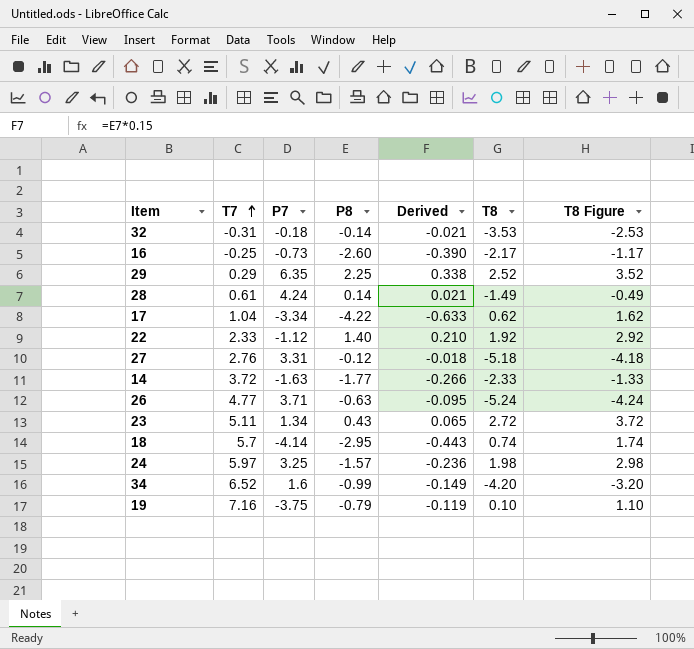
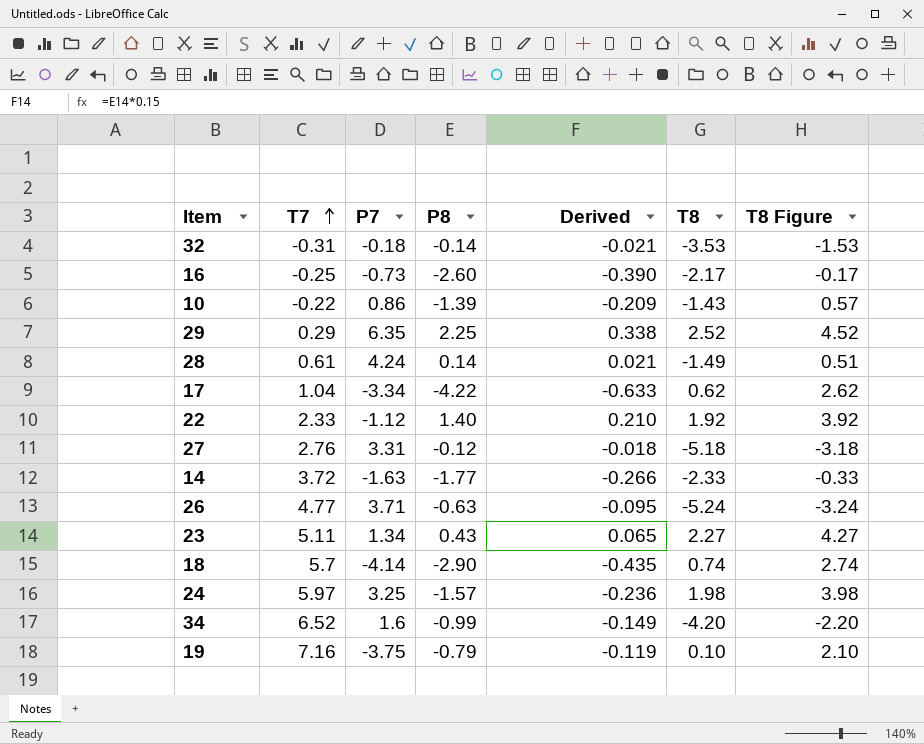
column T8 Figure | formula: [T8] + 1 -> [T8] + 2
row 10: none -> -0.22 | 0.86 | -1.39 | -0.209 | -1.43 | 0.57
23 | T8: 2.72 -> 2.27
18 | P8: -2.95 -> -2.90
18 | Derived: -0.443 -> -0.435

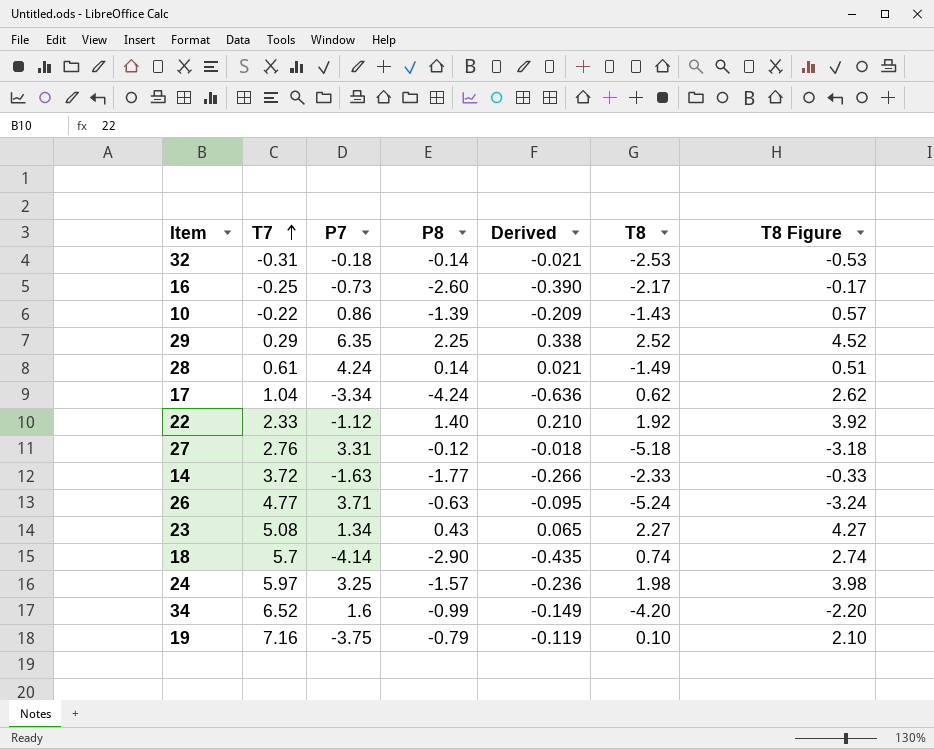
32 | T8: -3.53 -> -2.53
32 | T8 Figure: -1.53 -> -0.53
17 | P8: -4.22 -> -4.24
17 | Derived: -0.633 -> -0.636
23 | T7: 5.11 -> 5.08

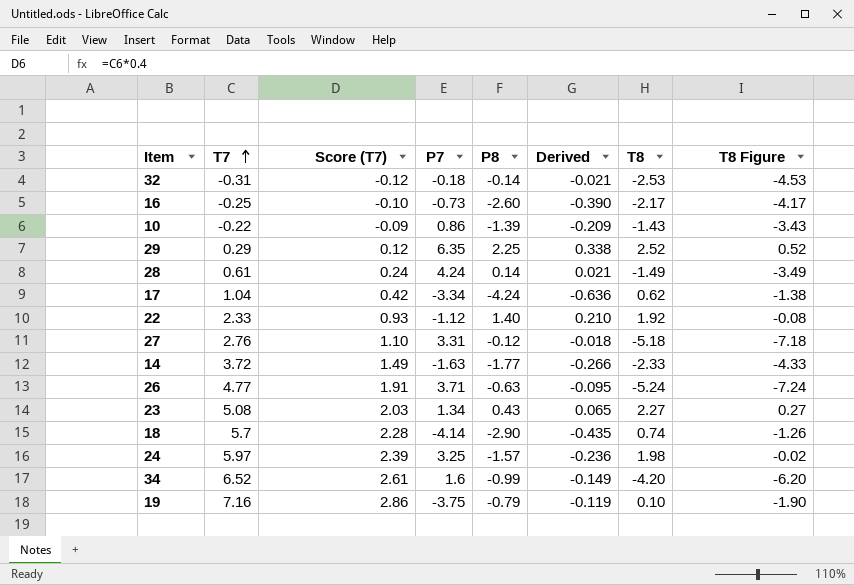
column Score (T7) | formula: none -> [T7] * 0.4
column T8 Figure | formula: [T8] + 2 -> [T8] - 2

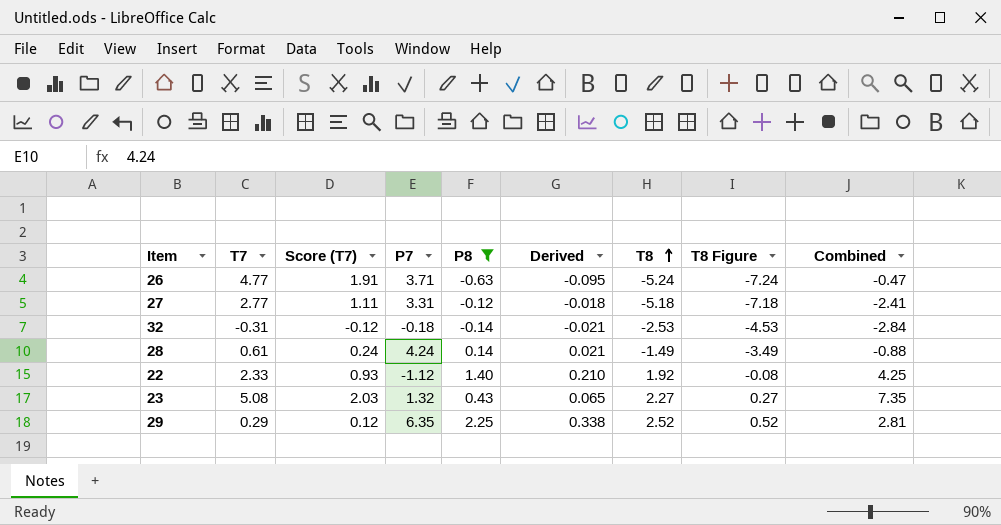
filter: none -> P8 >= -0.63
row order: T7 ascending -> T8 ascending
column Combined | formula: none -> [T7] + [T8]
27 | T7: 2.76 -> 2.77
27 | Score (T7): 1.10 -> 1.11
23 | P7: 1.34 -> 1.32

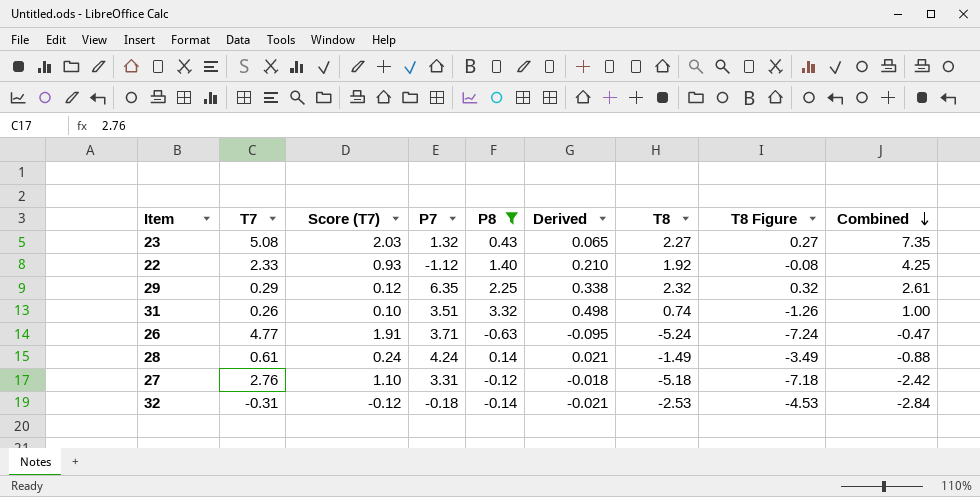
row order: T8 ascending -> Combined descending
29 | T8: 2.52 -> 2.32
29 | T8 Figure: 0.52 -> 0.32
29 | Combined: 2.81 -> 2.61
row 31: none -> 0.26 | 0.10 | 3.51 | 3.32 | 0.498 | 0.74 | -1.26 | 1.00
27 | T7: 2.77 -> 2.76
27 | Score (T7): 1.11 -> 1.10
27 | Combined: -2.41 -> -2.42

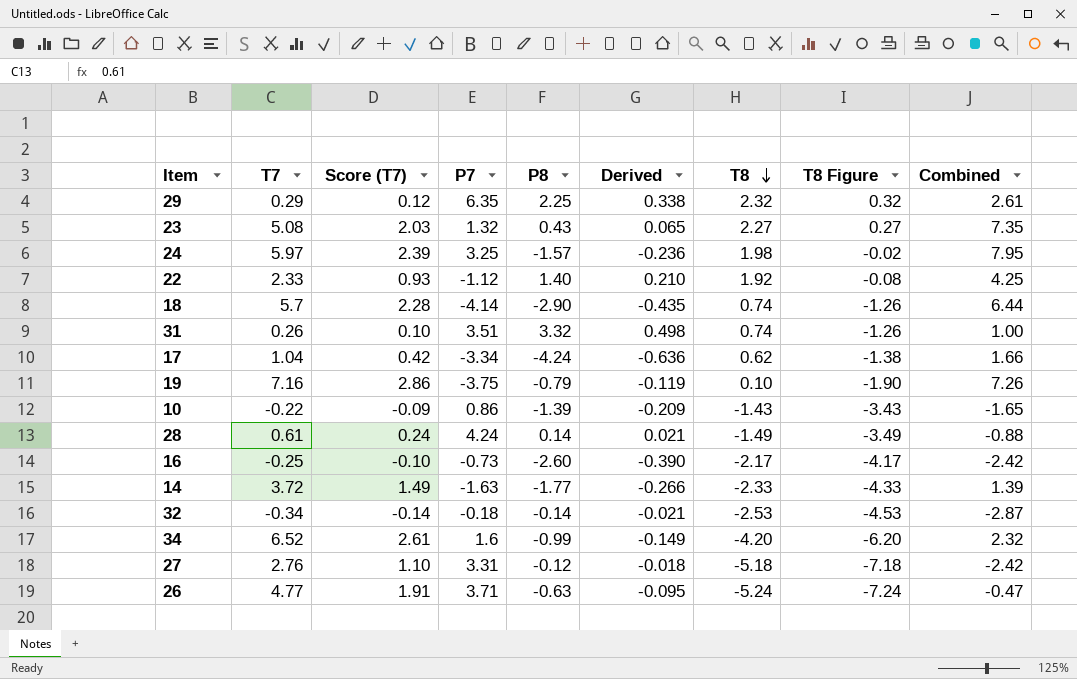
filter: P8 >= -0.63 -> none
row order: Combined descending -> T8 descending
32 | T7: -0.31 -> -0.34
32 | Score (T7): -0.12 -> -0.14
32 | Combined: -2.84 -> -2.87

